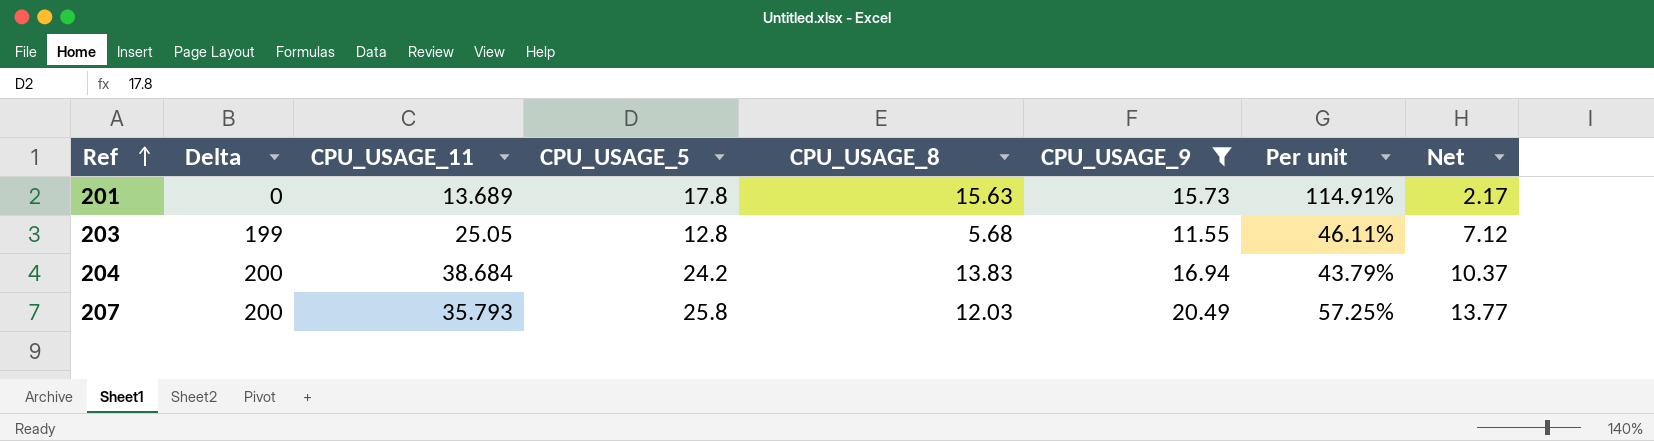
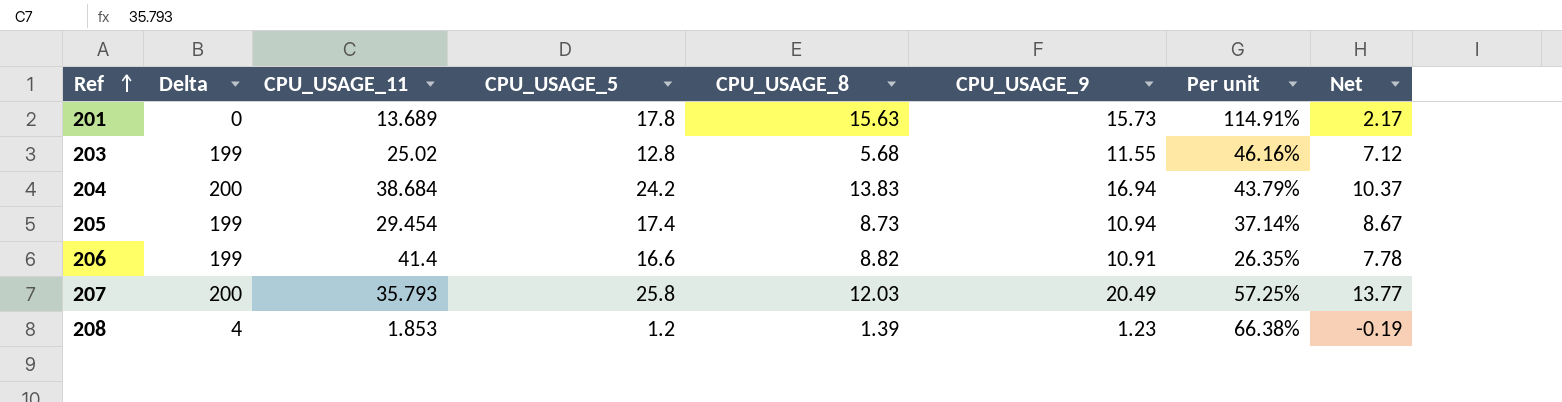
filter: CPU_USAGE_9 >= 11.55 -> none
203 | CPU_USAGE_11: 25.05 -> 25.02
203 | Per unit: 46.11% -> 46.16%

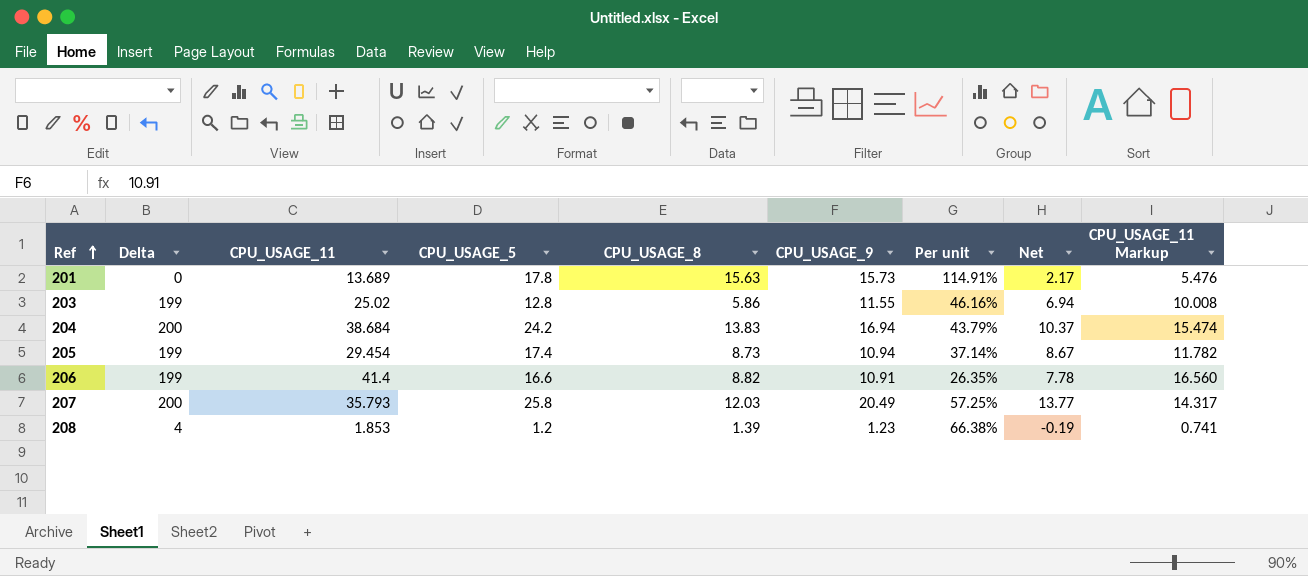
column CPU_USAGE_11 Markup | formula: none -> [CPU_USAGE_11] * 0.4
203 | CPU_USAGE_8: 5.68 -> 5.86
203 | Net: 7.12 -> 6.94

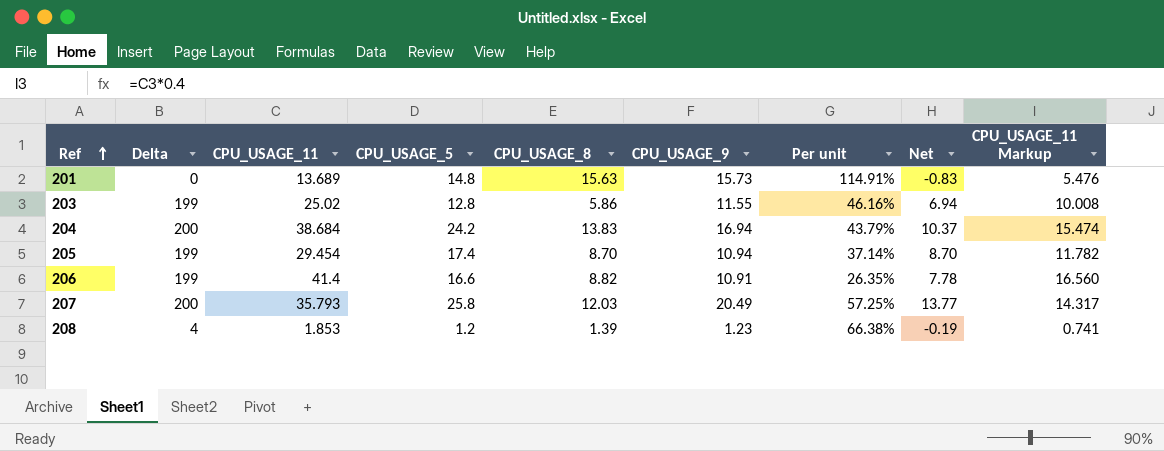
201 | CPU_USAGE_5: 17.8 -> 14.8
201 | Net: 2.17 -> -0.83
205 | CPU_USAGE_8: 8.73 -> 8.70
205 | Net: 8.67 -> 8.70

